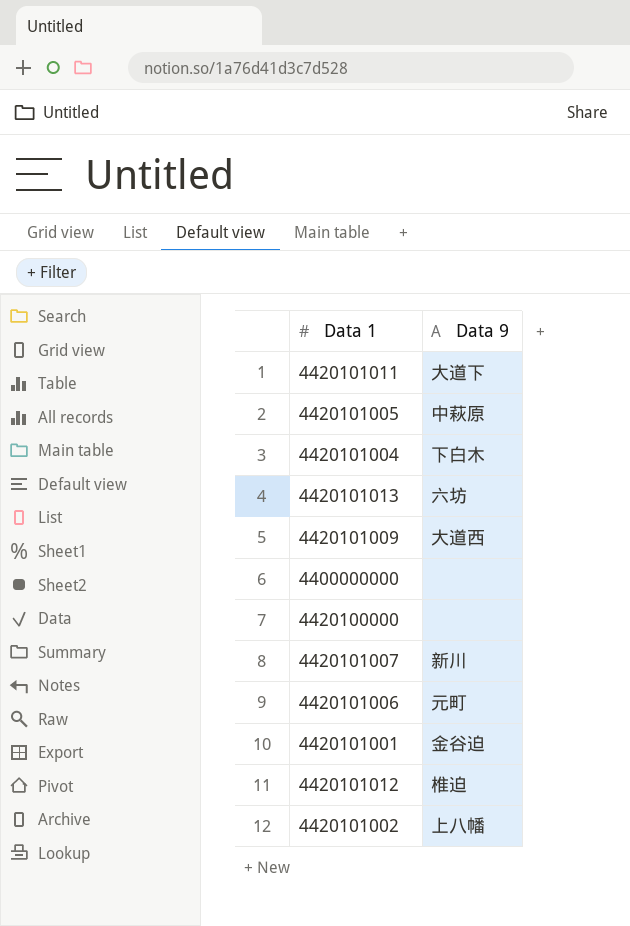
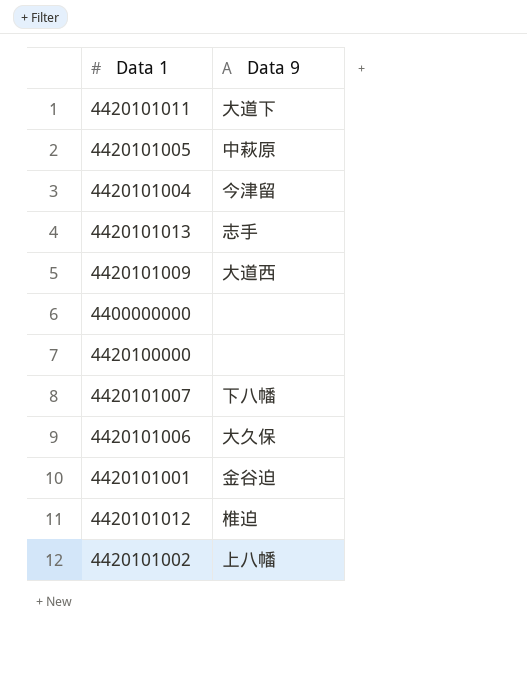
4420101004 | Data 9: 下白木 -> 今津留
4420101013 | Data 9: 六坊 -> 志手
4420101007 | Data 9: 新川 -> 下八幡
4420101006 | Data 9: 元町 -> 大久保

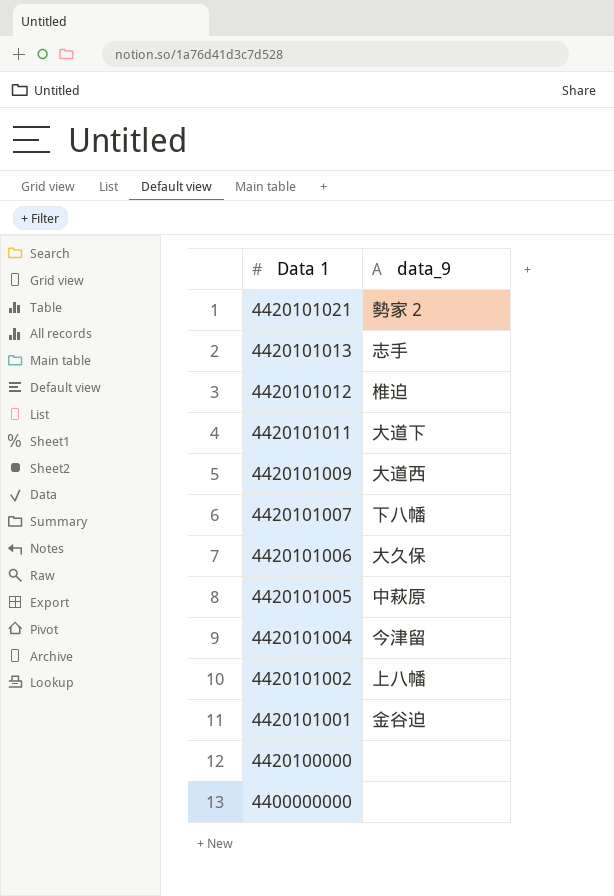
row order: none -> Data 1 descending
column name: Data 9 -> data_9
row 4420101021: none -> 勢家２

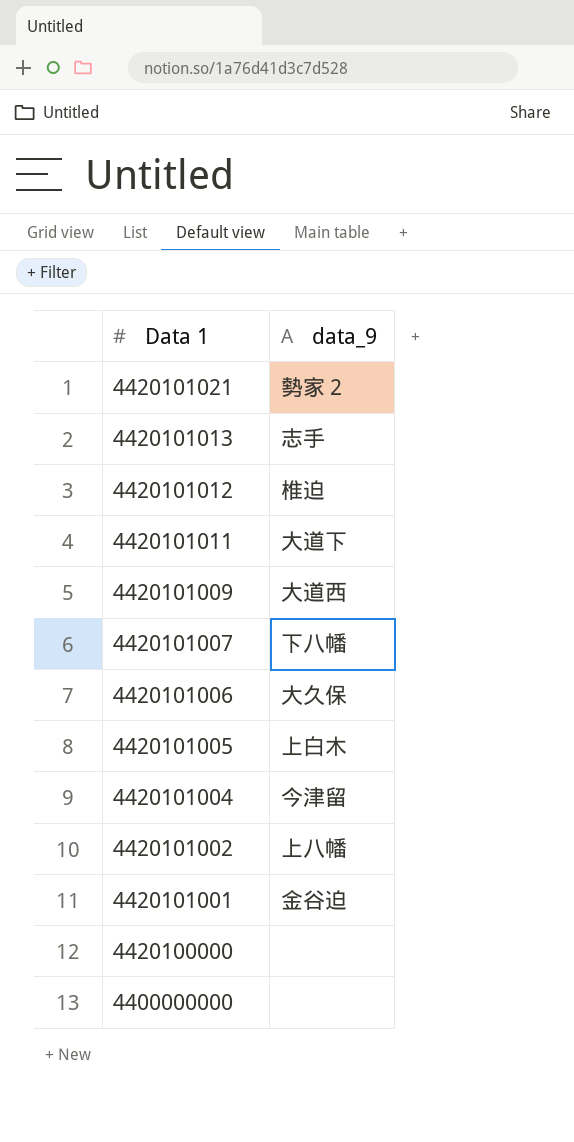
4420101005 | data_9: 中萩原 -> 上白木

